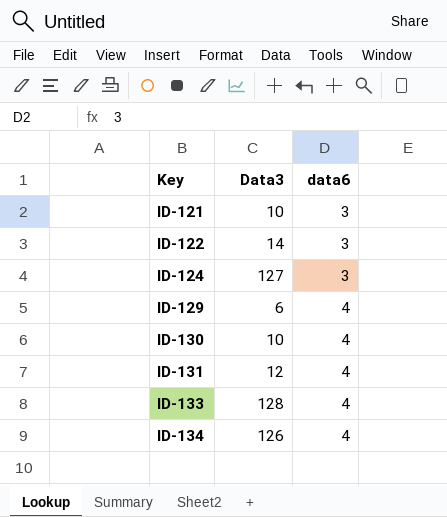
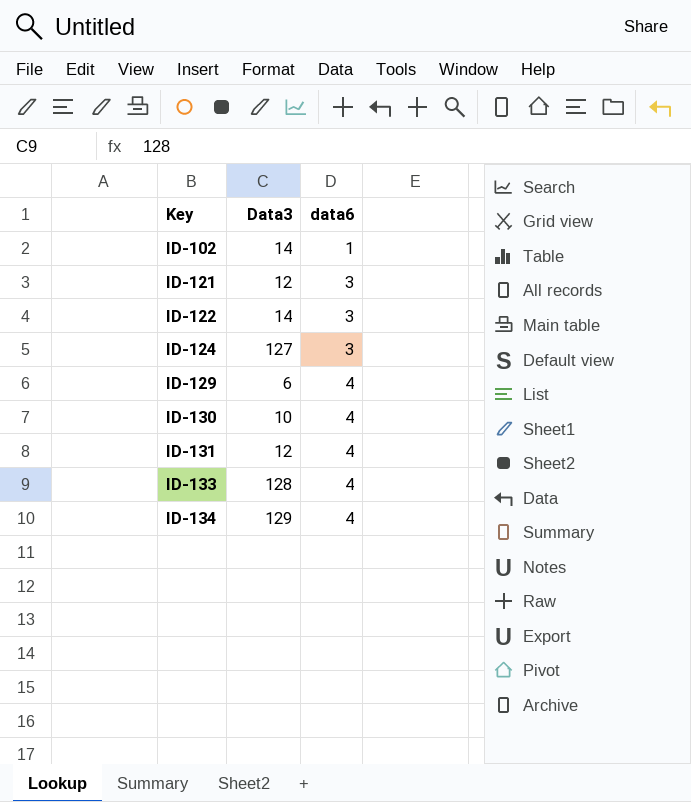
row ID-102: none -> 14 | 1
ID-121 | Data3: 10 -> 12
ID-134 | Data3: 126 -> 129

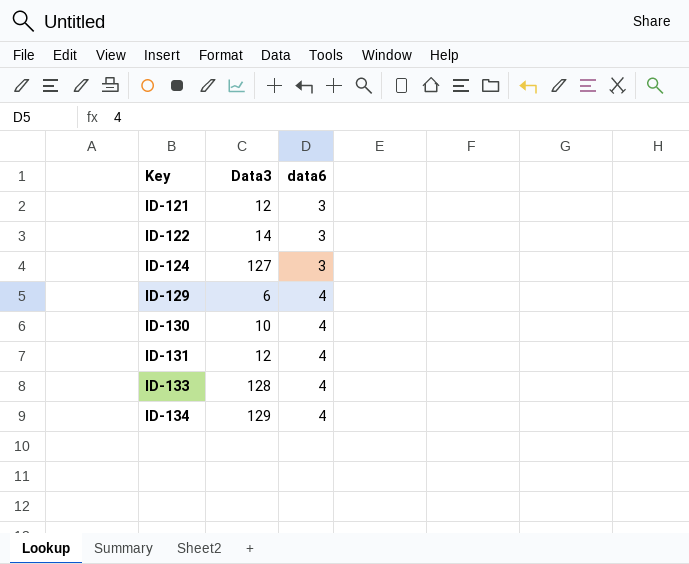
row ID-102: 14 | 1 -> none

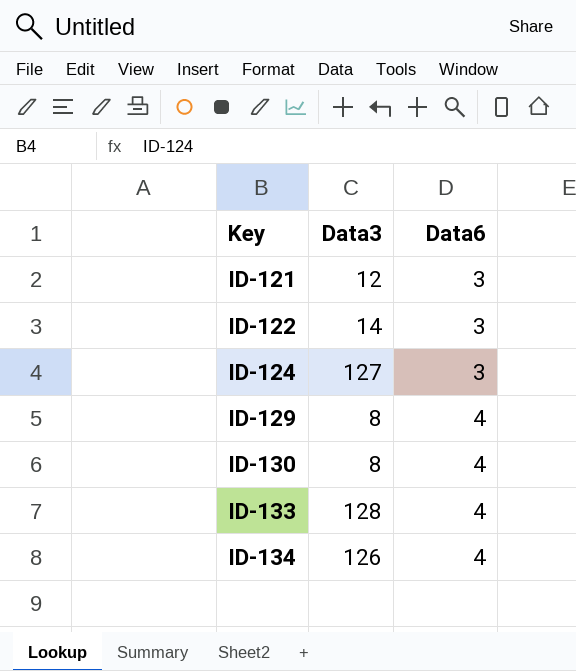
column name: data6 -> Data6
row ID-131: 12 | 4 -> none
ID-129 | Data3: 6 -> 8
ID-130 | Data3: 10 -> 8
ID-134 | Data3: 129 -> 126

